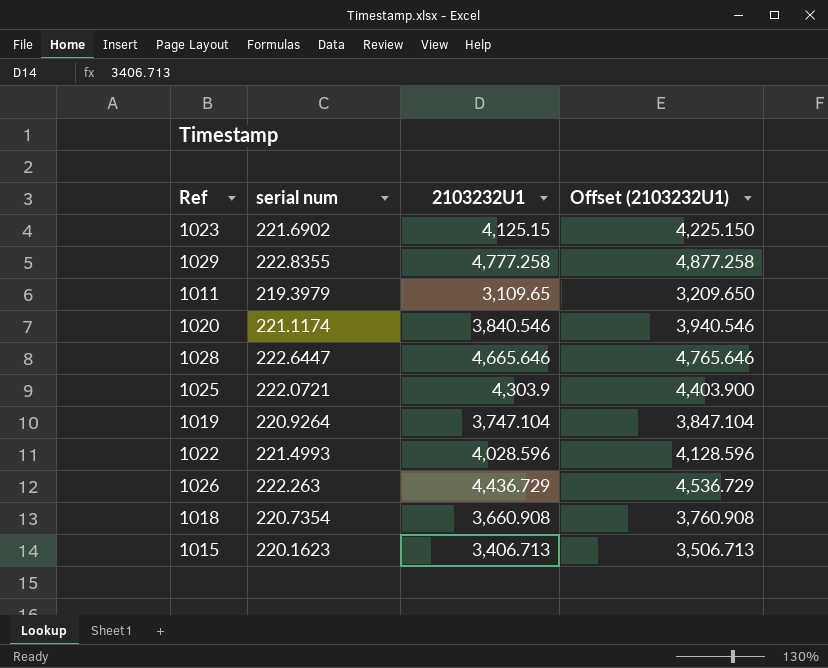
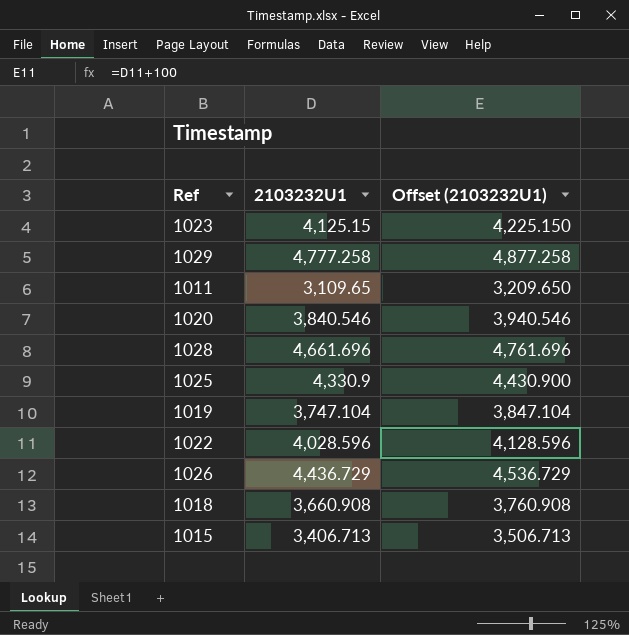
column serial num | position: 2 -> none
1028 | 2103232U1: 4,665.646 -> 4,661.696
1028 | Offset (2103232U1): 4,765.646 -> 4,761.696
1025 | 2103232U1: 4,303.9 -> 4,330.9
1025 | Offset (2103232U1): 4,403.900 -> 4,430.900

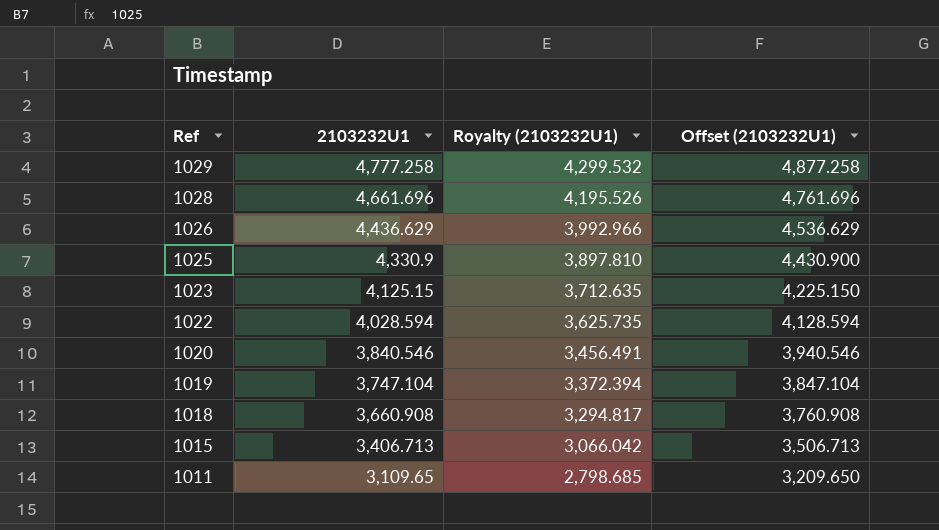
row order: none -> Ref descending
column Royalty (2103232U1) | formula: none -> [2103232U1] * 0.9
1026 | 2103232U1: 4,436.729 -> 4,436.629
1026 | Offset (2103232U1): 4,536.729 -> 4,536.629
1022 | 2103232U1: 4,028.596 -> 4,028.594
1022 | Offset (2103232U1): 4,128.596 -> 4,128.594

